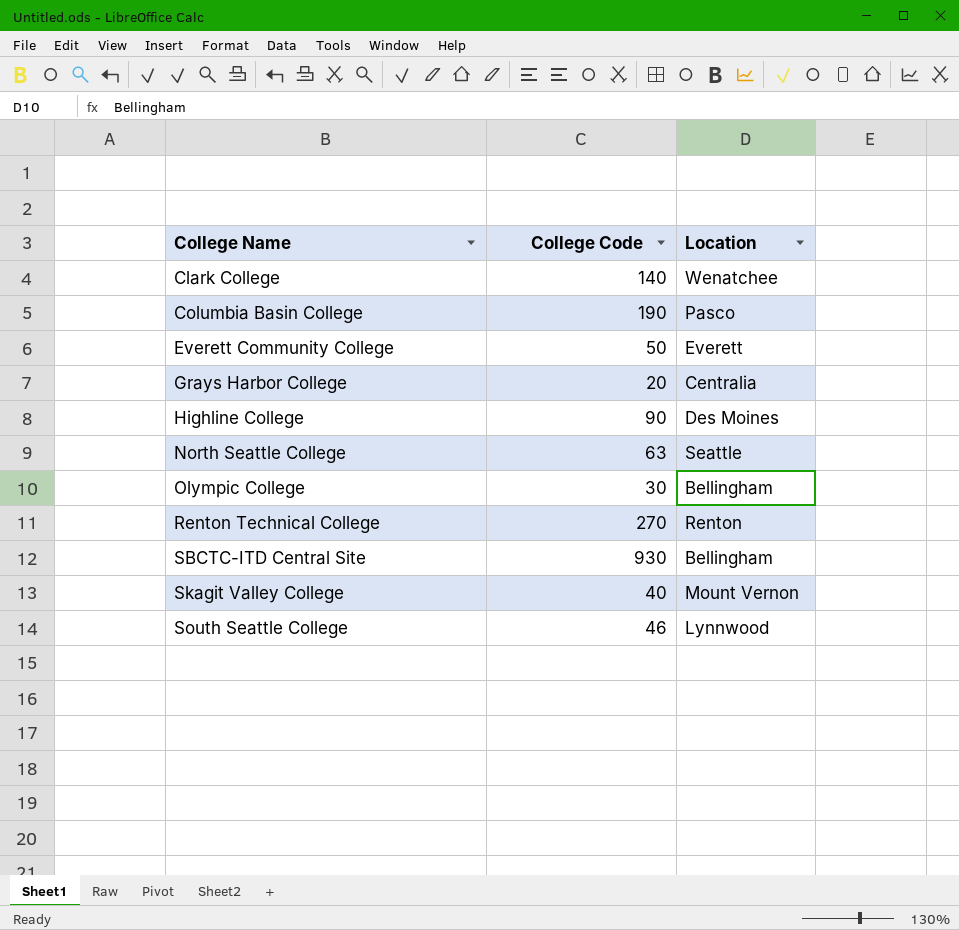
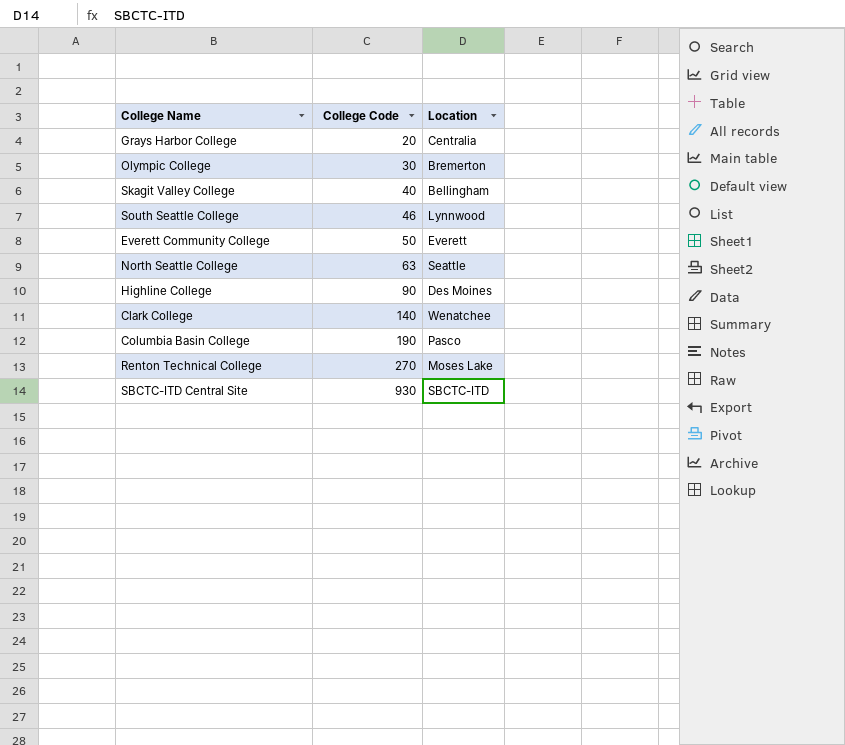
row order: College Name ascending -> College Code ascending
Olympic College | Location: Bellingham -> Bremerton
Skagit Valley College | Location: Mount Vernon -> Bellingham
Renton Technical College | Location: Renton -> Moses Lake
SBCTC-ITD Central Site | Location: Bellingham -> SBCTC-ITD

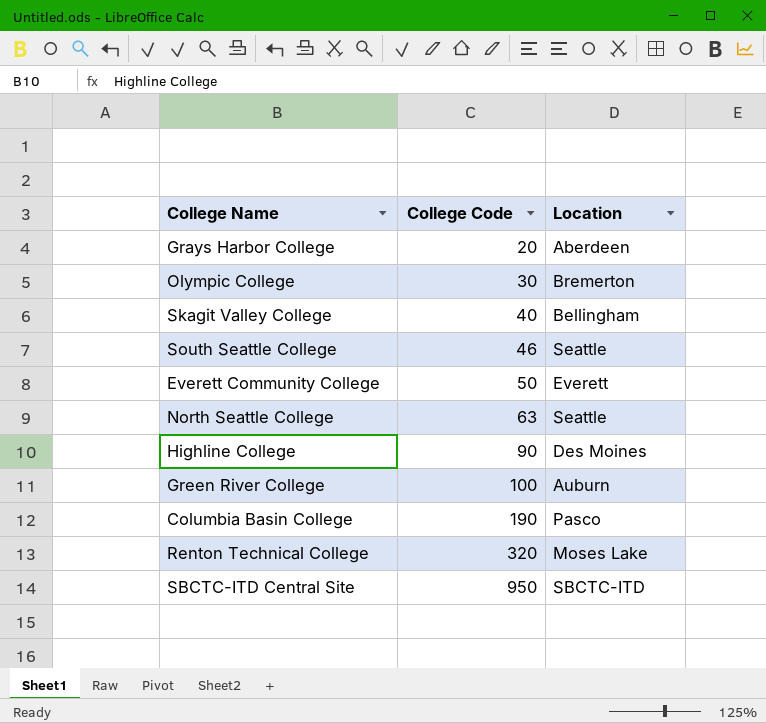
row Clark College: 140 | Wenatchee -> none
Grays Harbor College | Location: Centralia -> Aberdeen
South Seattle College | Location: Lynnwood -> Seattle
row Green River College: none -> 100 | Auburn
Renton Technical College | College Code: 270 -> 320
SBCTC-ITD Central Site | College Code: 930 -> 950

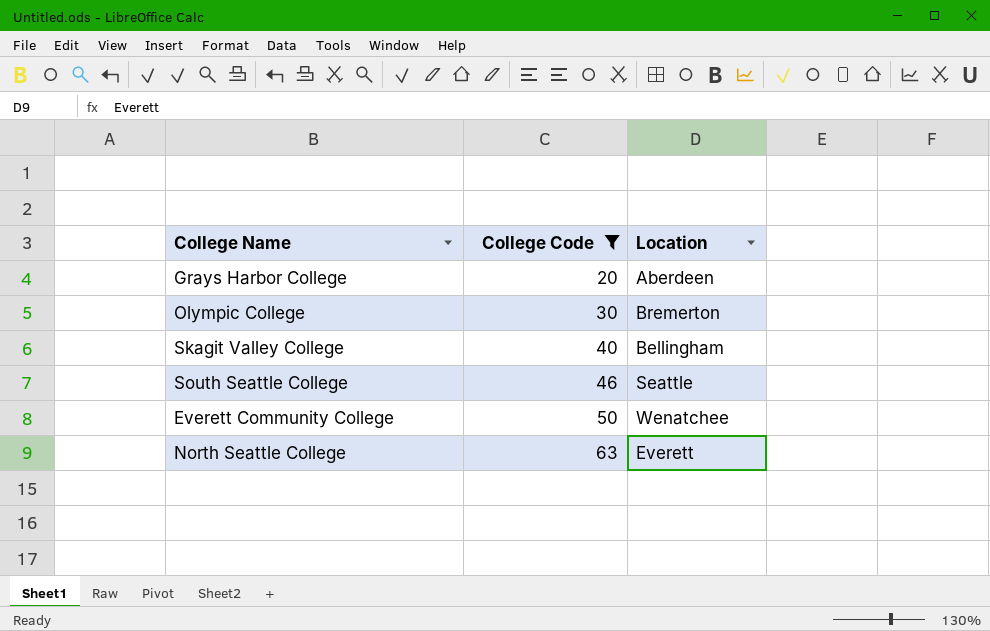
filter: none -> College Code <= 63
Everett Community College | Location: Everett -> Wenatchee
North Seattle College | Location: Seattle -> Everett

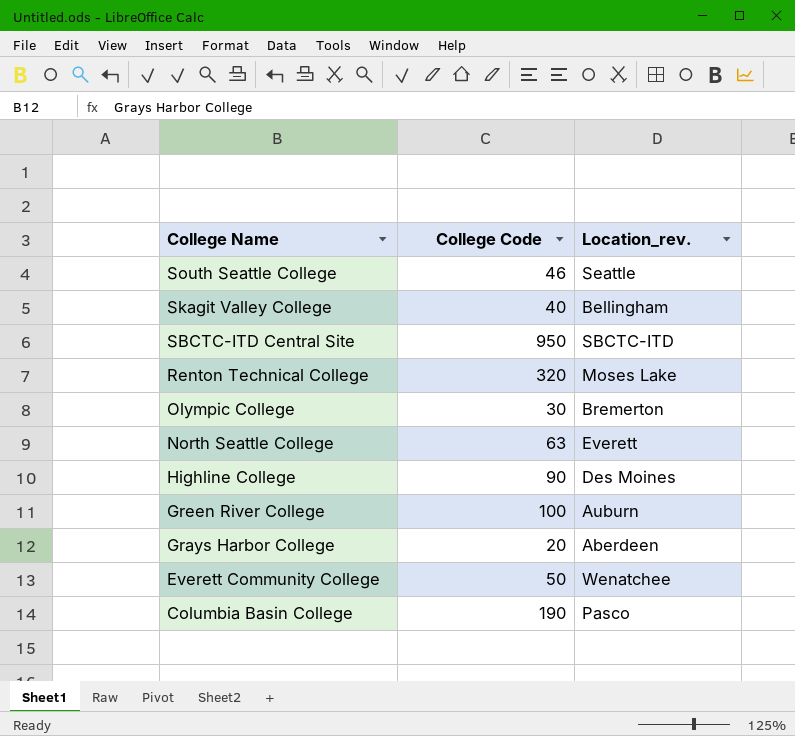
filter: College Code <= 63 -> none
row order: College Code ascending -> College Name descending
column name: Location -> Location_rev.

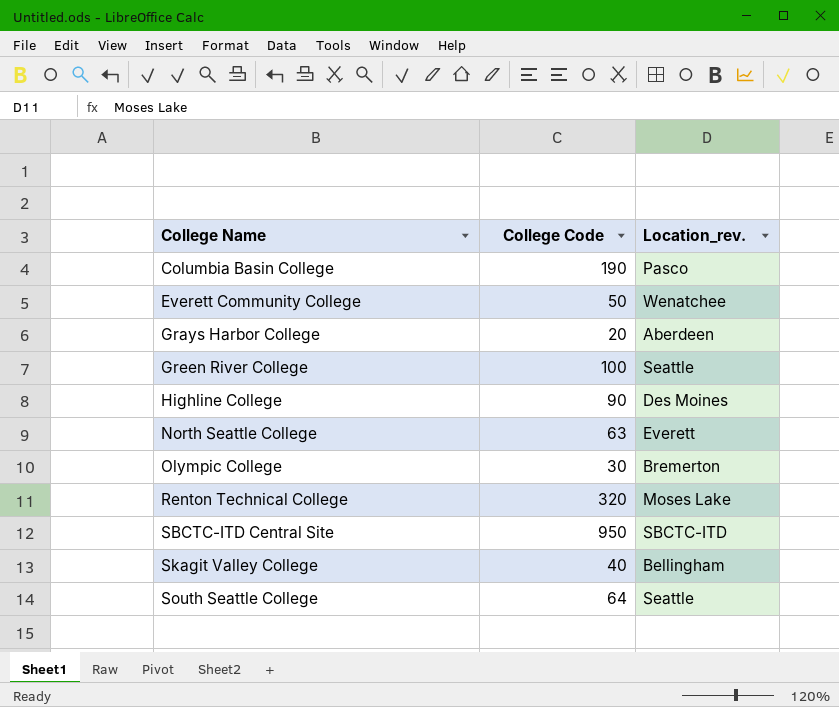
row order: College Name descending -> College Name ascending
Green River College | Location_rev.: Auburn -> Seattle
South Seattle College | College Code: 46 -> 64

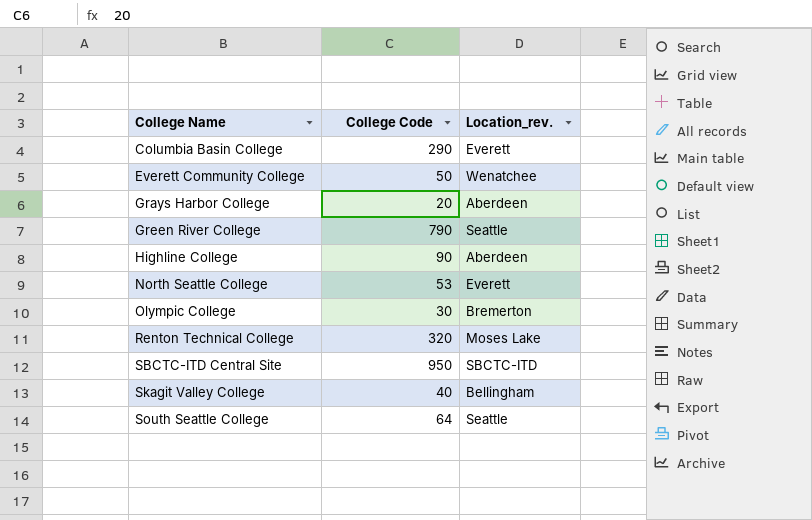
Columbia Basin College | College Code: 190 -> 290
Columbia Basin College | Location_rev.: Pasco -> Everett
Green River College | College Code: 100 -> 790
Highline College | Location_rev.: Des Moines -> Aberdeen
North Seattle College | College Code: 63 -> 53

